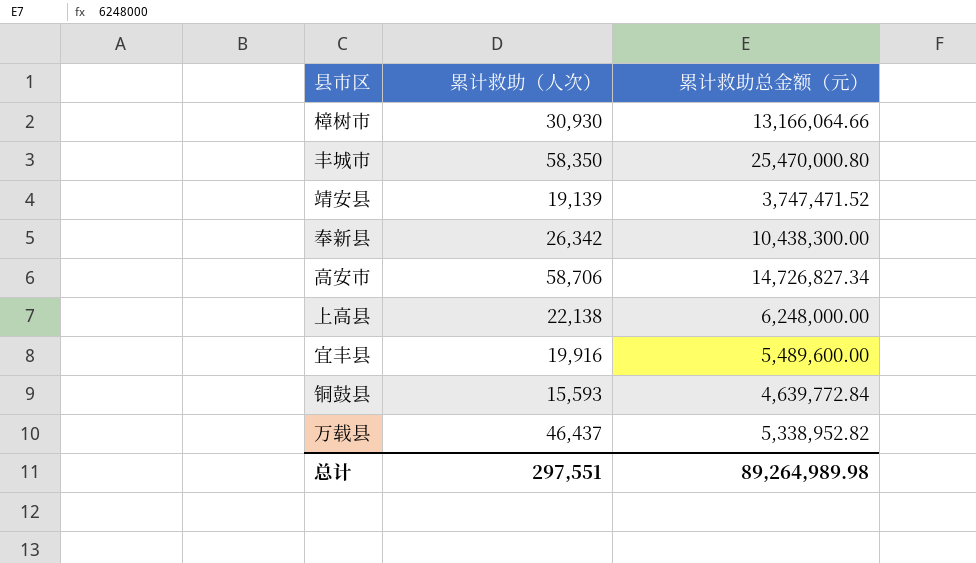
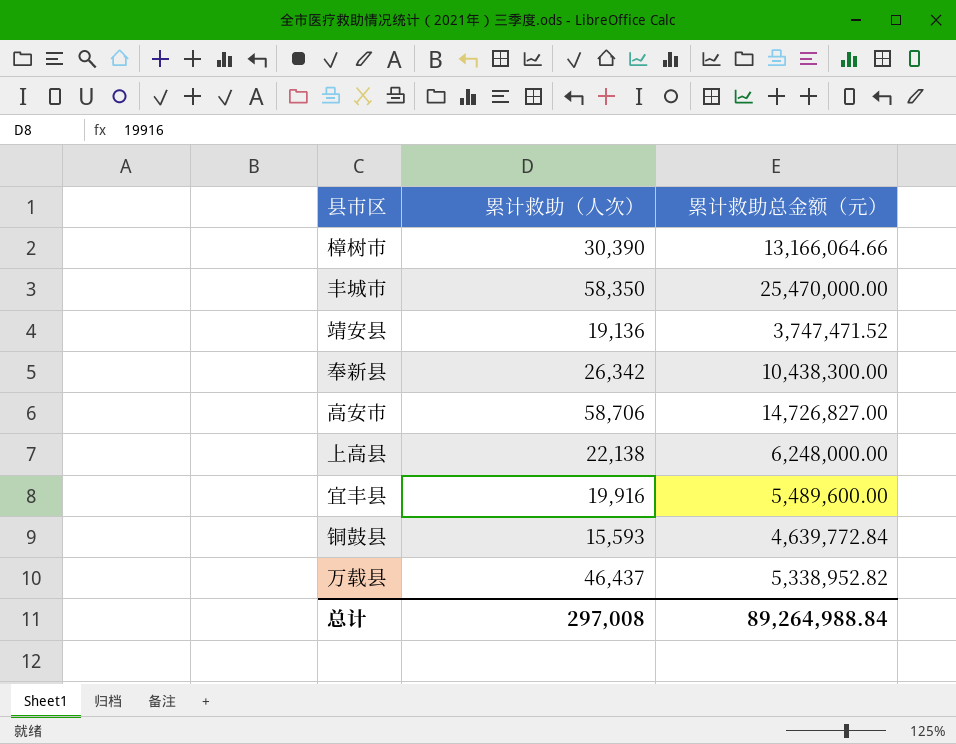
樟树市 | 累计救助（人次）: 30,930 -> 30,390
丰城市 | 累计救助总金额（元）: 25,470,000.80 -> 25,470,000.00
靖安县 | 累计救助（人次）: 19,139 -> 19,136
高安市 | 累计救助总金额（元）: 14,726,827.34 -> 14,726,827.00
总计 | 累计救助（人次）: 297,551 -> 297,008
总计 | 累计救助总金额（元）: 89,264,989.98 -> 89,264,988.84

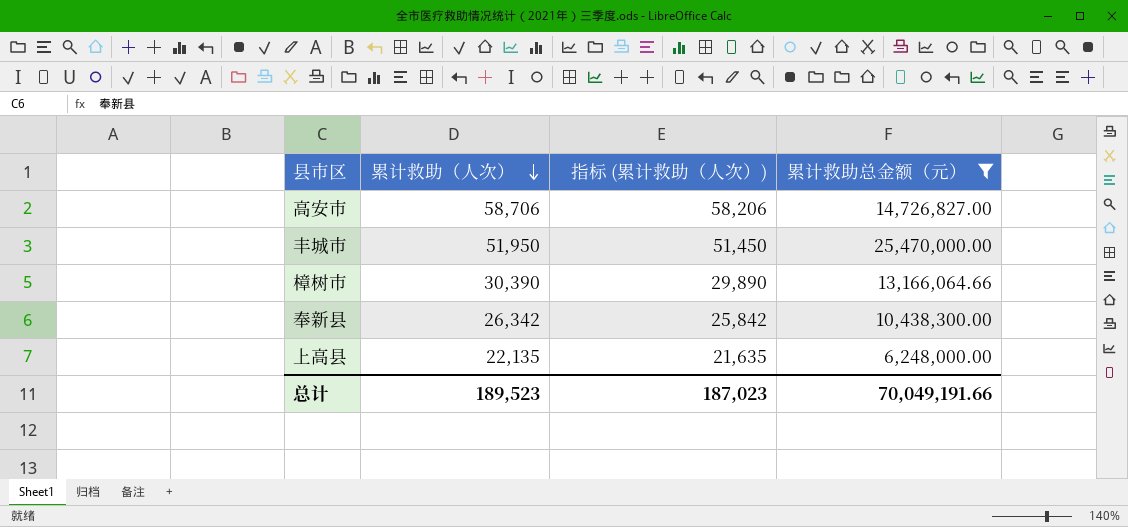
filter: none -> 累计救助总金额（元） >= 6,248,000.00
row order: none -> 累计救助（人次） descending
column 指标 (累计救助（人次）) | formula: none -> [累计救助（人次）] - 500
丰城市 | 累计救助（人次）: 58,350 -> 51,950
上高县 | 累计救助（人次）: 22,138 -> 22,135
总计 | 累计救助（人次）: 297,008 -> 189,523
总计 | 累计救助总金额（元）: 89,264,988.84 -> 70,049,191.66

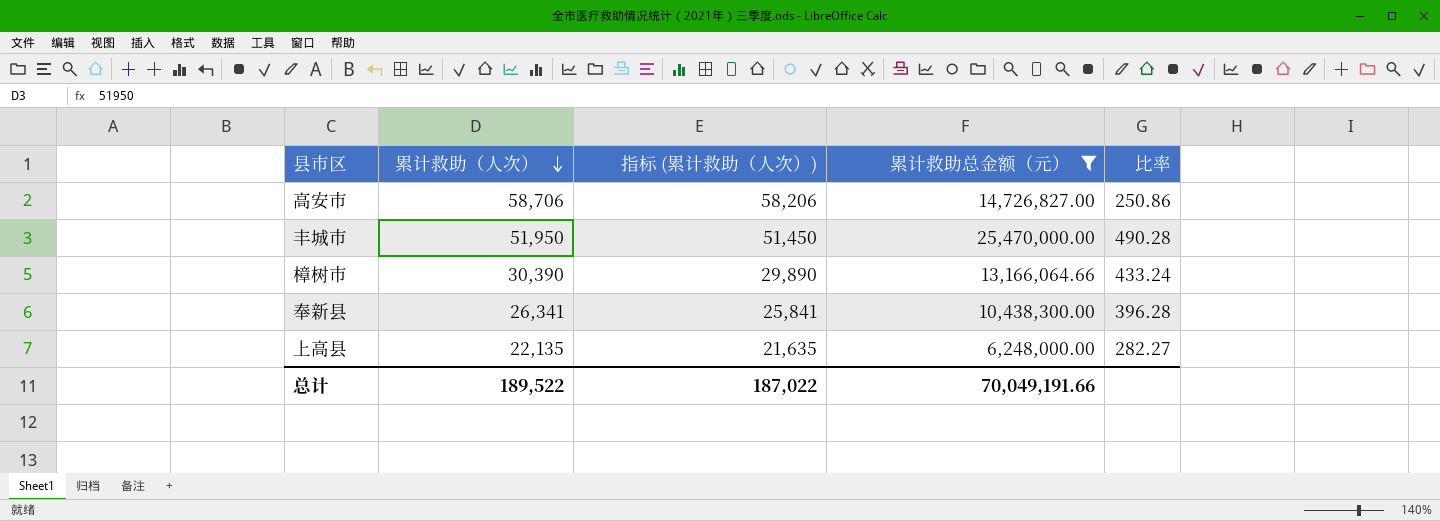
column 比率 | formula: none -> [累计救助总金额（元）] / [累计救助（人次）]
奉新县 | 累计救助（人次）: 26,342 -> 26,341
奉新县 | 指标 (累计救助（人次）): 25,842 -> 25,841
总计 | 累计救助（人次）: 189,523 -> 189,522
总计 | 指标 (累计救助（人次）): 187,023 -> 187,022

